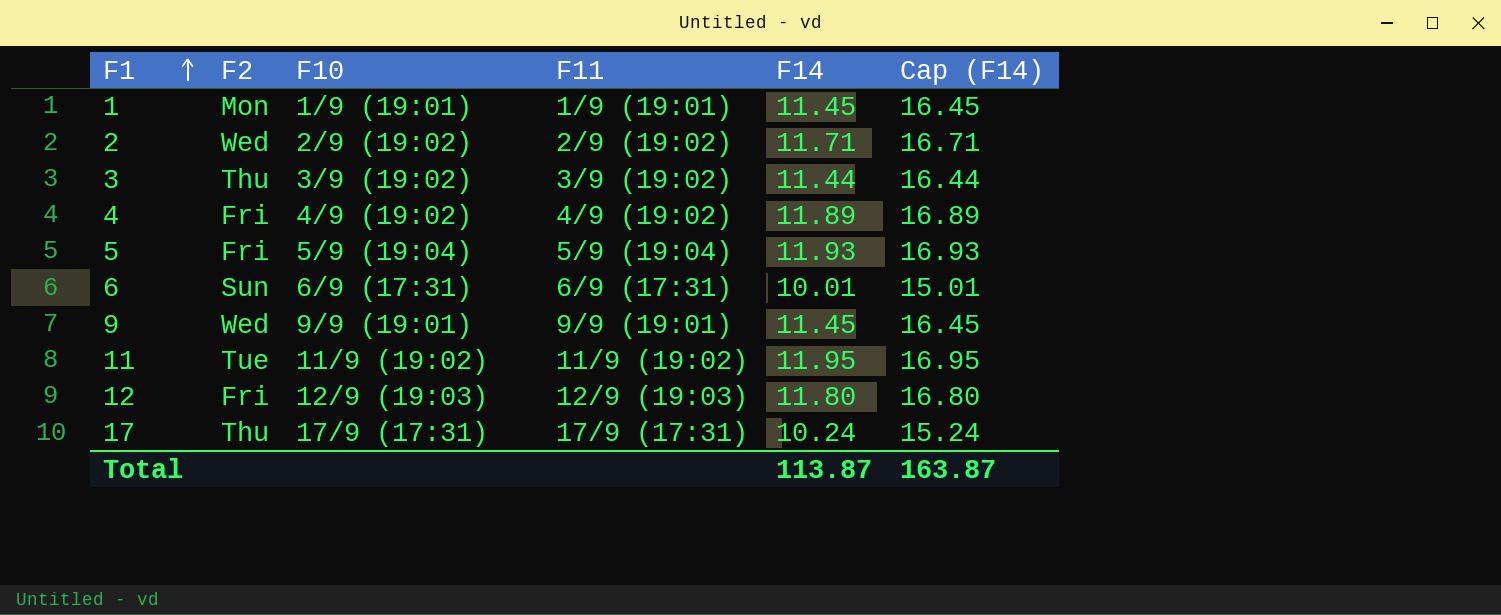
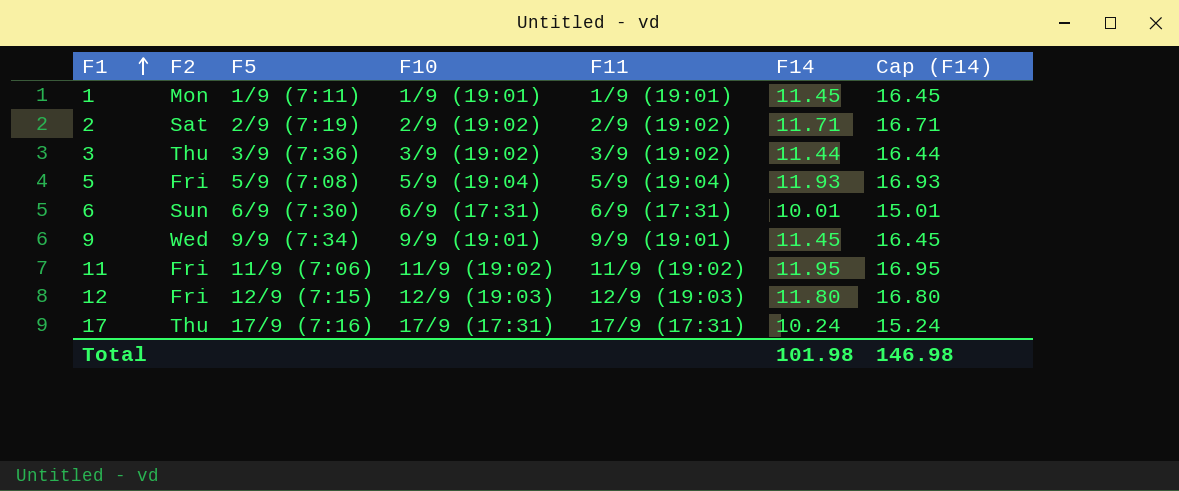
column F5 | position: none -> 3
row 4: Fri | 4/9 (19:02) | 4/9 (19:02) | 11.89 | 16.89 -> none
2 | F2: Wed -> Sat
11 | F2: Tue -> Fri
Total | F14: 113.87 -> 101.98
Total | Cap (F14): 163.87 -> 146.98

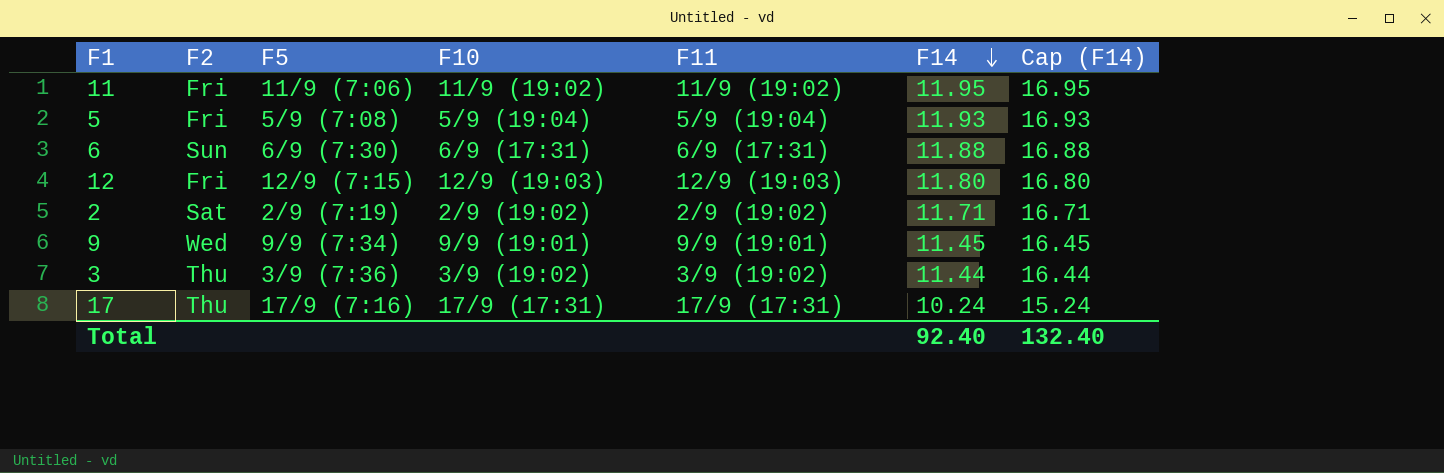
row order: F1 ascending -> F14 descending
row 1: Mon | 1/9 (7:11) | 1/9 (19:01) | 1/9 (19:01) | 11.45 | 16.45 -> none
6 | F14: 10.01 -> 11.88
6 | Cap (F14): 15.01 -> 16.88
Total | F14: 101.98 -> 92.40
Total | Cap (F14): 146.98 -> 132.40

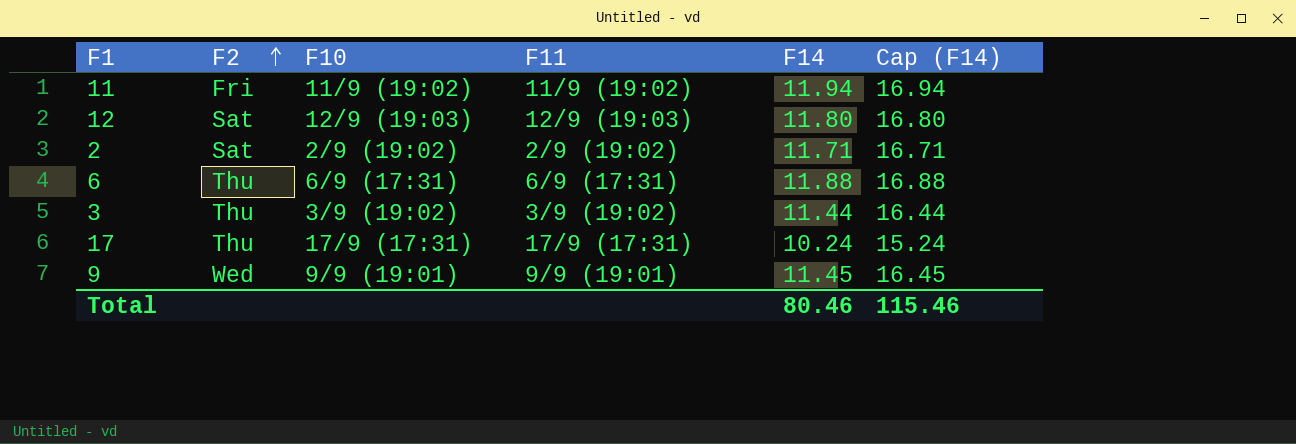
row order: F14 descending -> F2 ascending
column F5 | position: 3 -> none
row 5: Fri | 5/9 (7:08) | 5/9 (19:04) | 5/9 (19:04) | 11.93 | 16.93 -> none
11 | F14: 11.95 -> 11.94
11 | Cap (F14): 16.95 -> 16.94
12 | F2: Fri -> Sat
6 | F2: Sun -> Thu
Total | F14: 92.40 -> 80.46
Total | Cap (F14): 132.40 -> 115.46

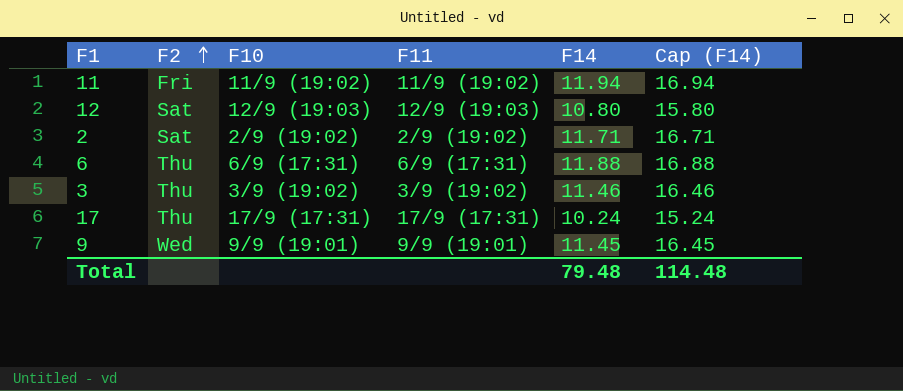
12 | F14: 11.80 -> 10.80
12 | Cap (F14): 16.80 -> 15.80
3 | F14: 11.44 -> 11.46
3 | Cap (F14): 16.44 -> 16.46
Total | F14: 80.46 -> 79.48
Total | Cap (F14): 115.46 -> 114.48

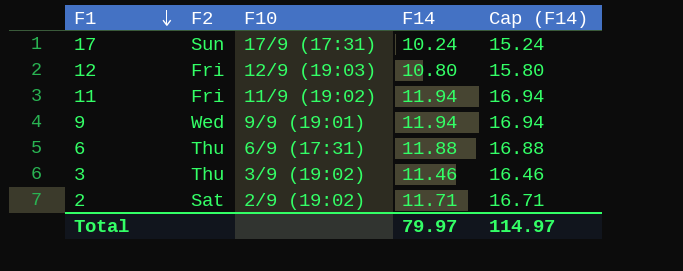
row order: F2 ascending -> F1 descending
column F11 | position: 4 -> none
17 | F2: Thu -> Sun
12 | F2: Sat -> Fri
9 | F14: 11.45 -> 11.94
9 | Cap (F14): 16.45 -> 16.94
Total | F14: 79.48 -> 79.97
Total | Cap (F14): 114.48 -> 114.97

